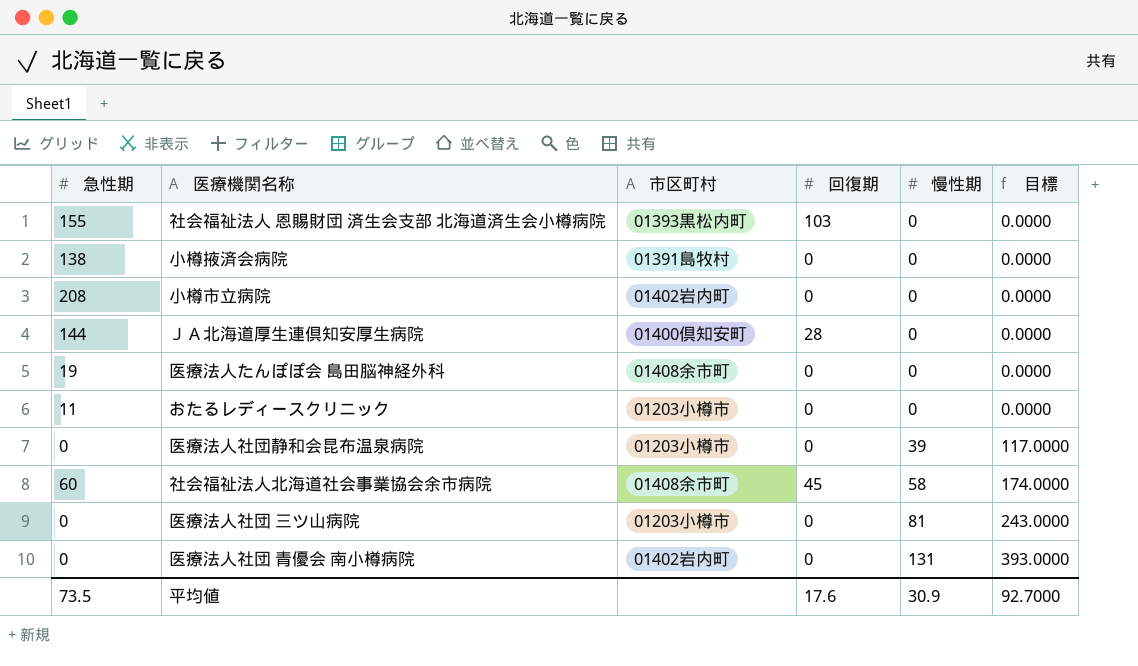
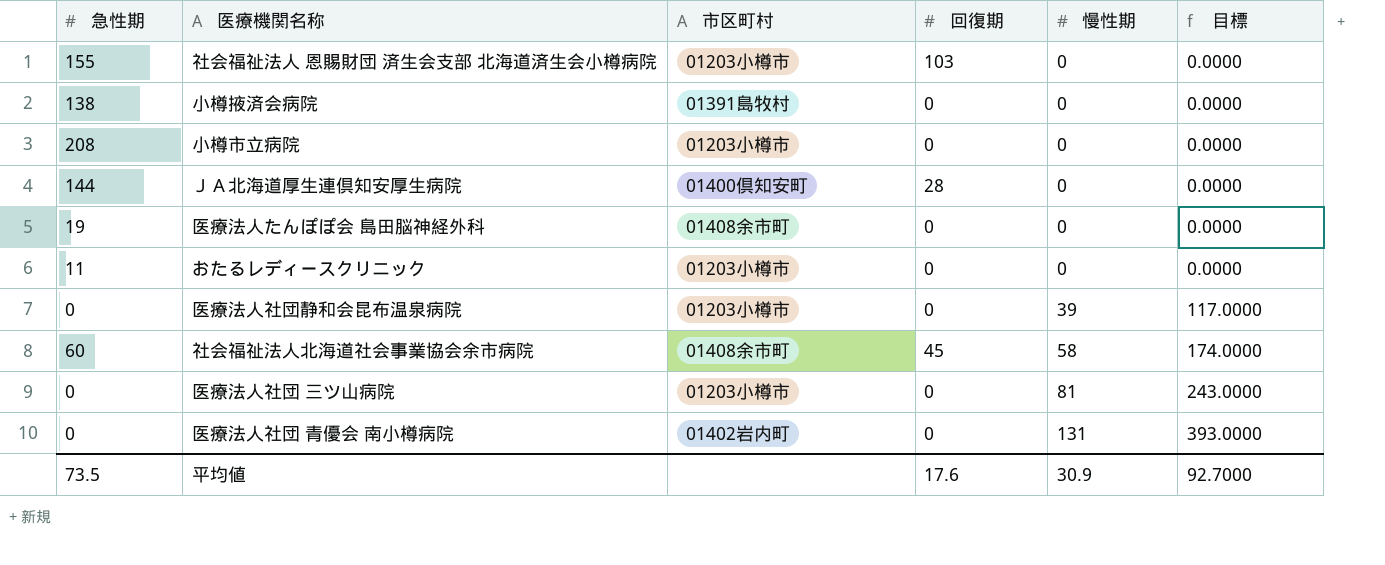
社会福祉法人 恩賜財団 済生会支部 北海道済生会小樽病院 | 市区町村: 01393黒松内町 -> 01203小樽市
小樽市立病院 | 市区町村: 01402岩内町 -> 01203小樽市

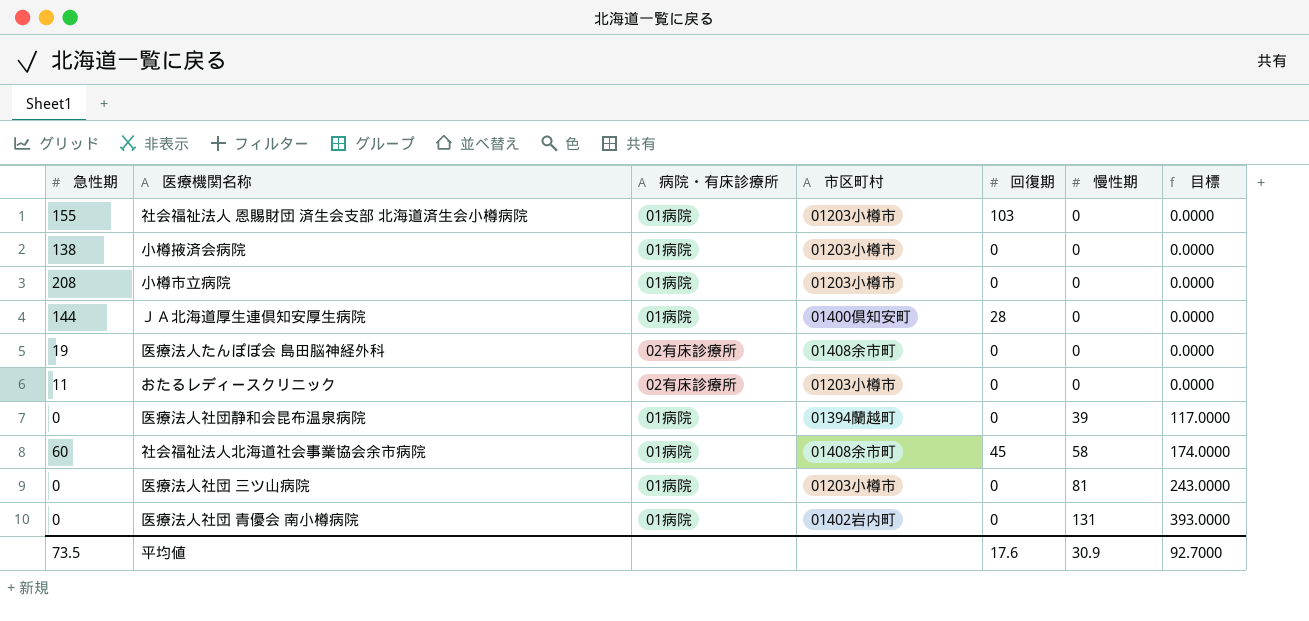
column 病院・有床診療所 | position: none -> 3
小樽掖済会病院 | 市区町村: 01391島牧村 -> 01203小樽市
医療法人社団静和会昆布温泉病院 | 市区町村: 01203小樽市 -> 01394蘭越町

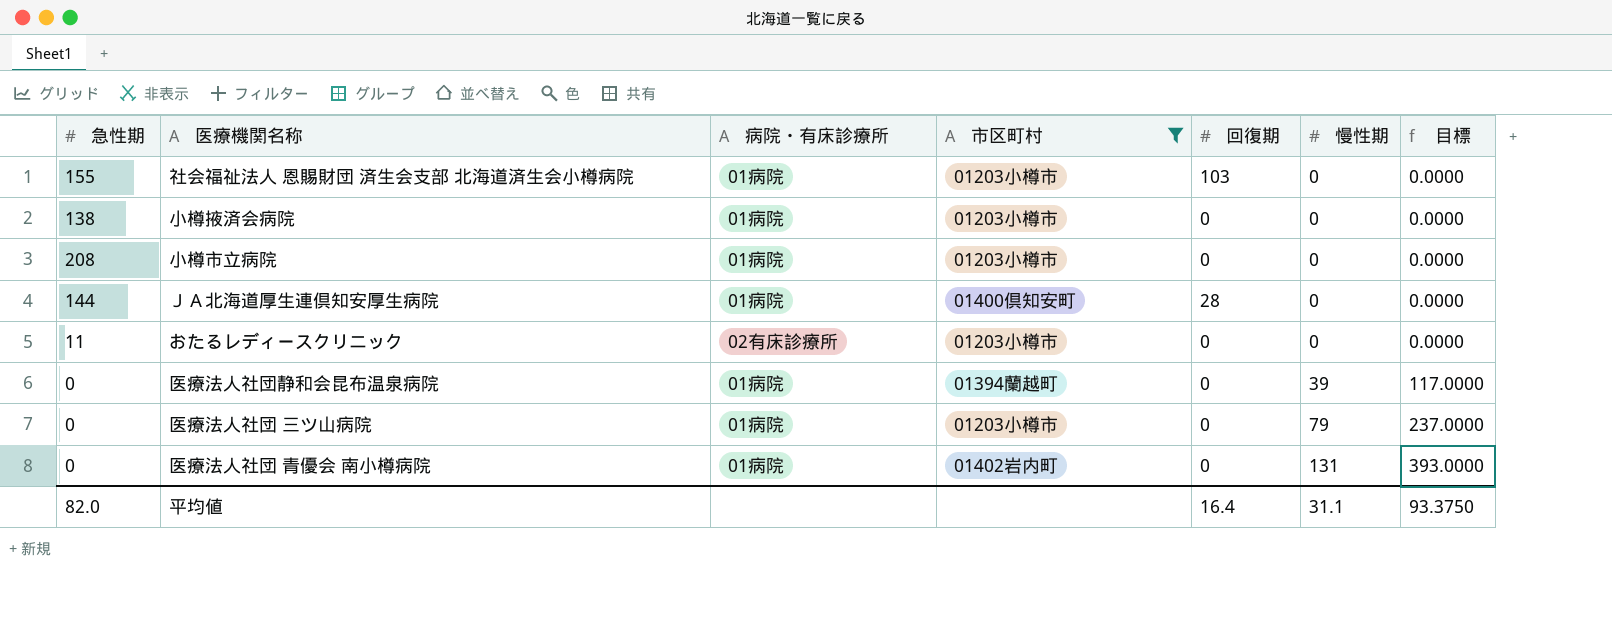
filter: none -> 市区町村 != 01408余市町
医療法人社団 三ツ山病院 | 慢性期: 81 -> 79
医療法人社団 三ツ山病院 | 目標: 243.0000 -> 237.0000
平均値 | 急性期: 73.5 -> 82.0
平均値 | 回復期: 17.6 -> 16.4
平均値 | 慢性期: 30.9 -> 31.1
平均値 | 目標: 92.7000 -> 93.3750

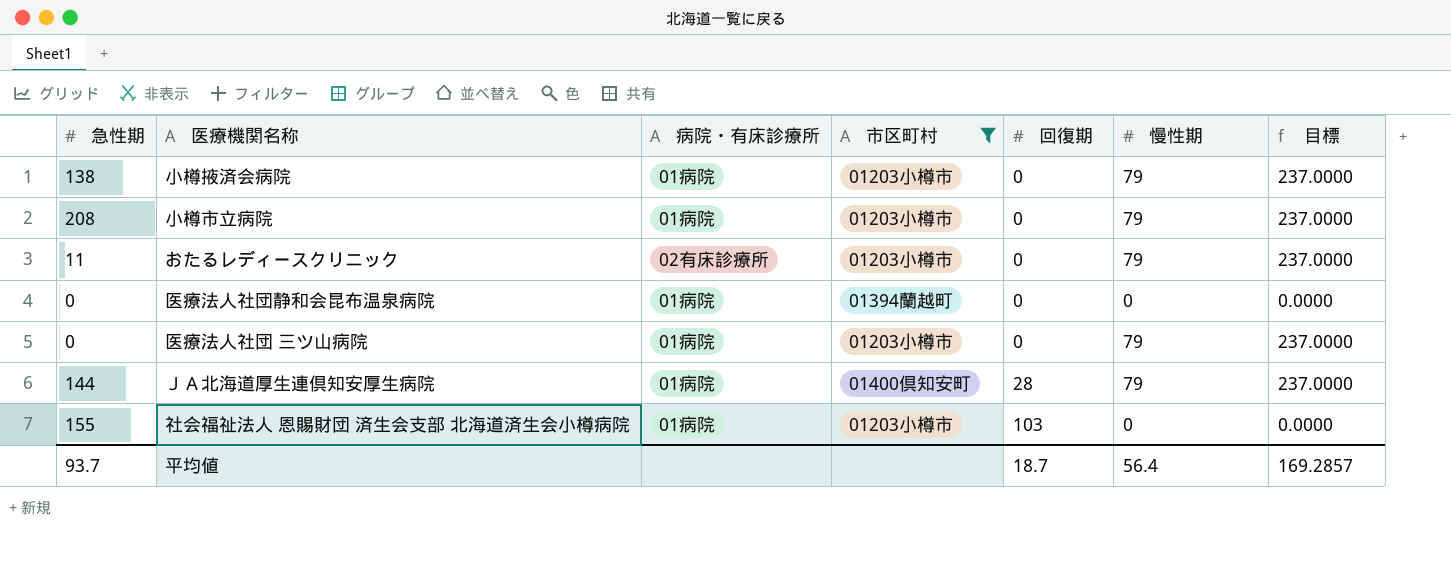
row order: 慢性期 ascending -> 回復期 ascending
row 医療法人社団 青優会 南小樽病院: 0 | 01病院 | 01402岩内町 | 0 | 131 | 393.0000 -> none
小樽掖済会病院 | 慢性期: 0 -> 79
小樽掖済会病院 | 目標: 0.0000 -> 237.0000
小樽市立病院 | 慢性期: 0 -> 79
小樽市立病院 | 目標: 0.0000 -> 237.0000
おたるレディースクリニック | 慢性期: 0 -> 79
おたるレディースクリニック | 目標: 0.0000 -> 237.0000
医療法人社団静和会昆布温泉病院 | 慢性期: 39 -> 0
医療法人社団静和会昆布温泉病院 | 目標: 117.0000 -> 0.0000
ＪＡ北海道厚生連倶知安厚生病院 | 慢性期: 0 -> 79
ＪＡ北海道厚生連倶知安厚生病院 | 目標: 0.0000 -> 237.0000
平均値 | 急性期: 82.0 -> 93.7
平均値 | 回復期: 16.4 -> 18.7
平均値 | 慢性期: 31.1 -> 56.4
平均値 | 目標: 93.3750 -> 169.2857

